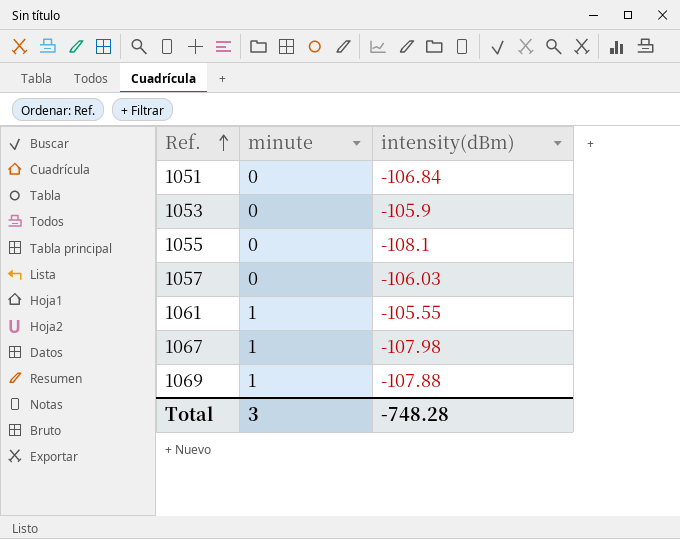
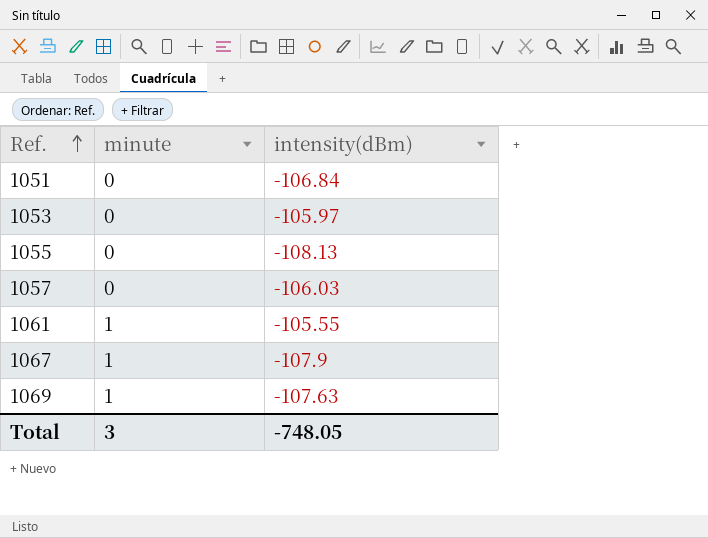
1053 | intensity(dBm): -105.9 -> -105.97
1055 | intensity(dBm): -108.1 -> -108.13
1067 | intensity(dBm): -107.98 -> -107.9
1069 | intensity(dBm): -107.88 -> -107.63
Total | intensity(dBm): -748.28 -> -748.05

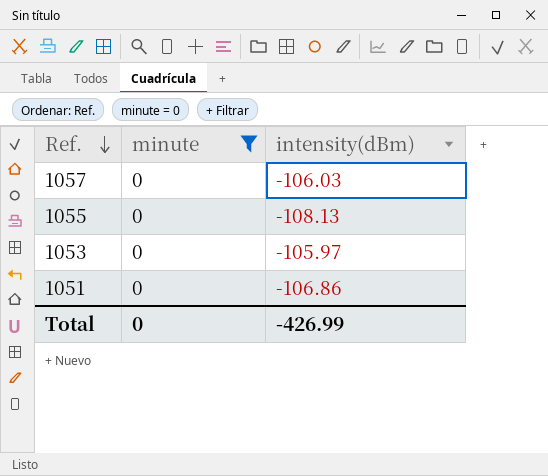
filter: none -> minute = 0
row order: Ref. ascending -> Ref. descending
1051 | intensity(dBm): -106.84 -> -106.86
Total | minute: 3 -> 0
Total | intensity(dBm): -748.05 -> -426.99

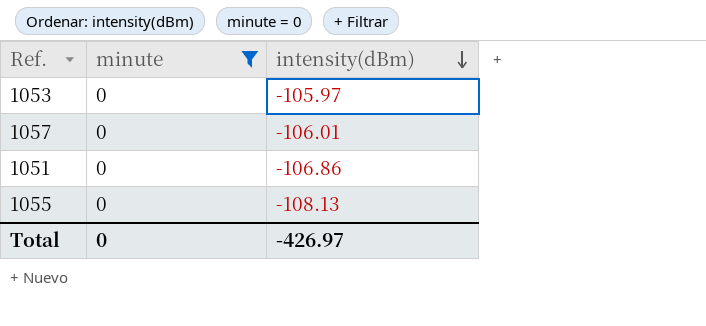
row order: Ref. descending -> intensity(dBm) descending
1057 | intensity(dBm): -106.03 -> -106.01
Total | intensity(dBm): -426.99 -> -426.97

